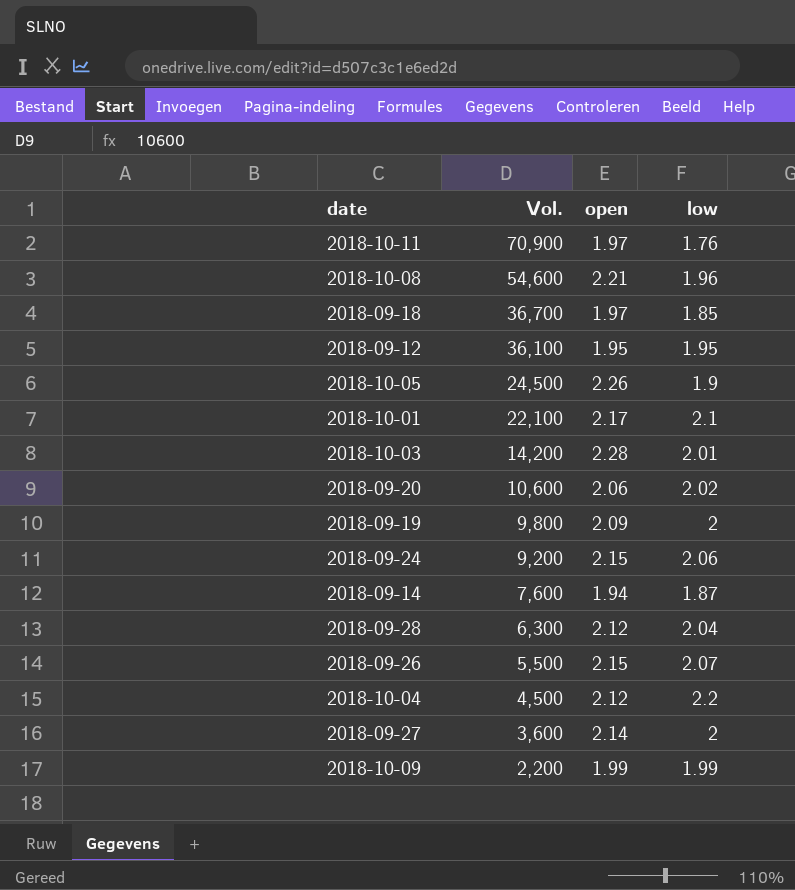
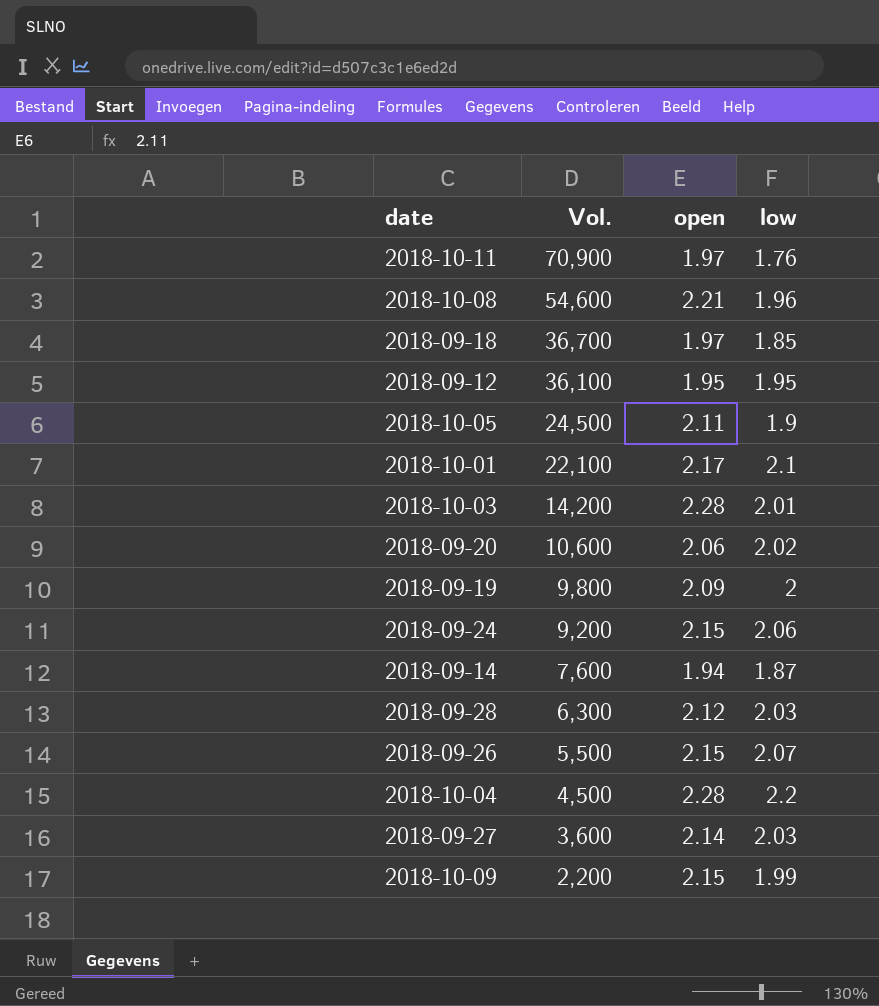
2018-10-05 | open: 2.26 -> 2.11
2018-09-28 | low: 2.04 -> 2.03
2018-10-04 | open: 2.12 -> 2.28
2018-09-27 | low: 2 -> 2.03
2018-10-09 | open: 1.99 -> 2.15

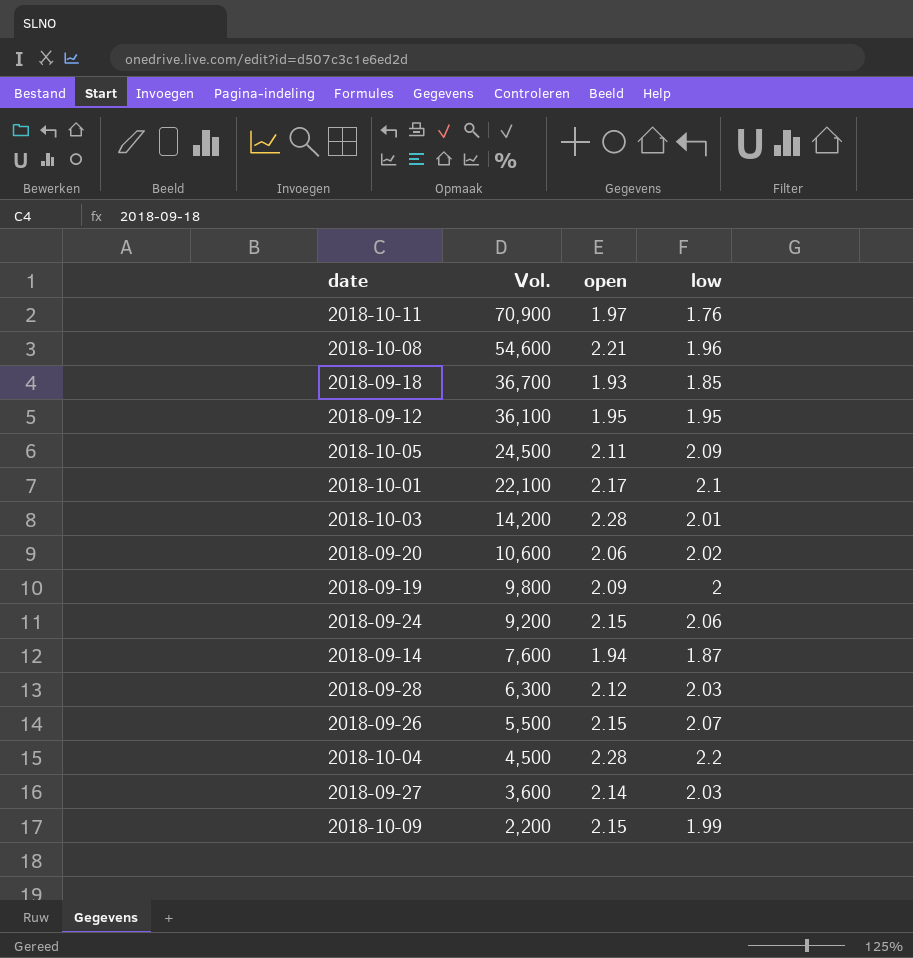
2018-09-18 | open: 1.97 -> 1.93
2018-10-05 | low: 1.9 -> 2.09

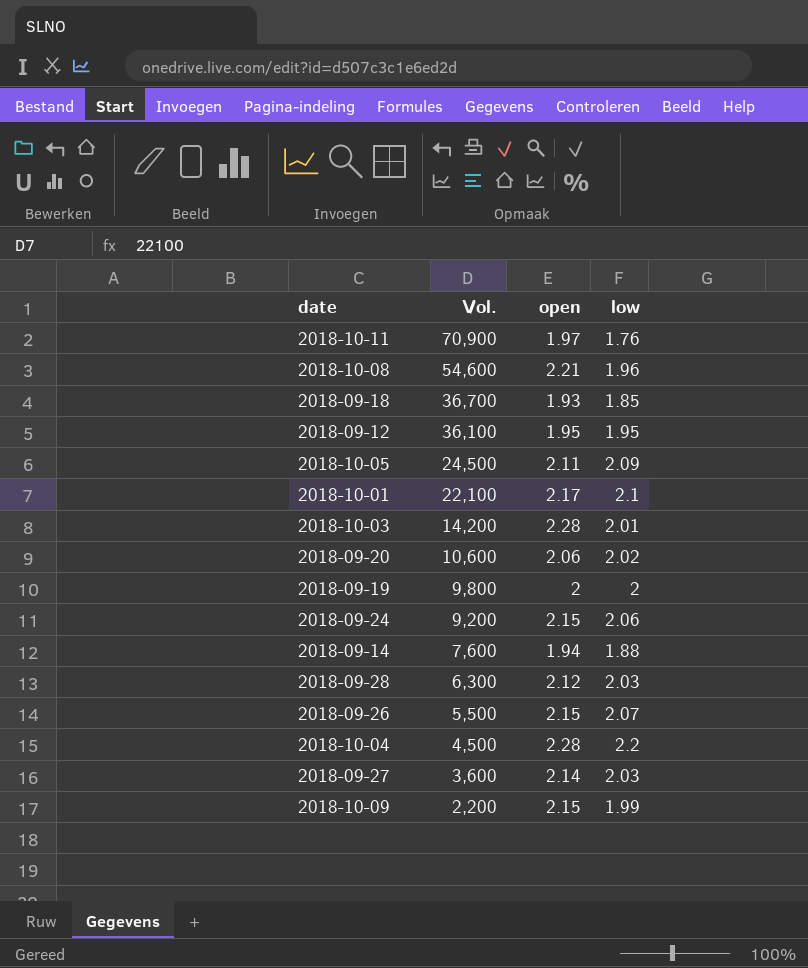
2018-09-19 | open: 2.09 -> 2
2018-09-14 | low: 1.87 -> 1.88

